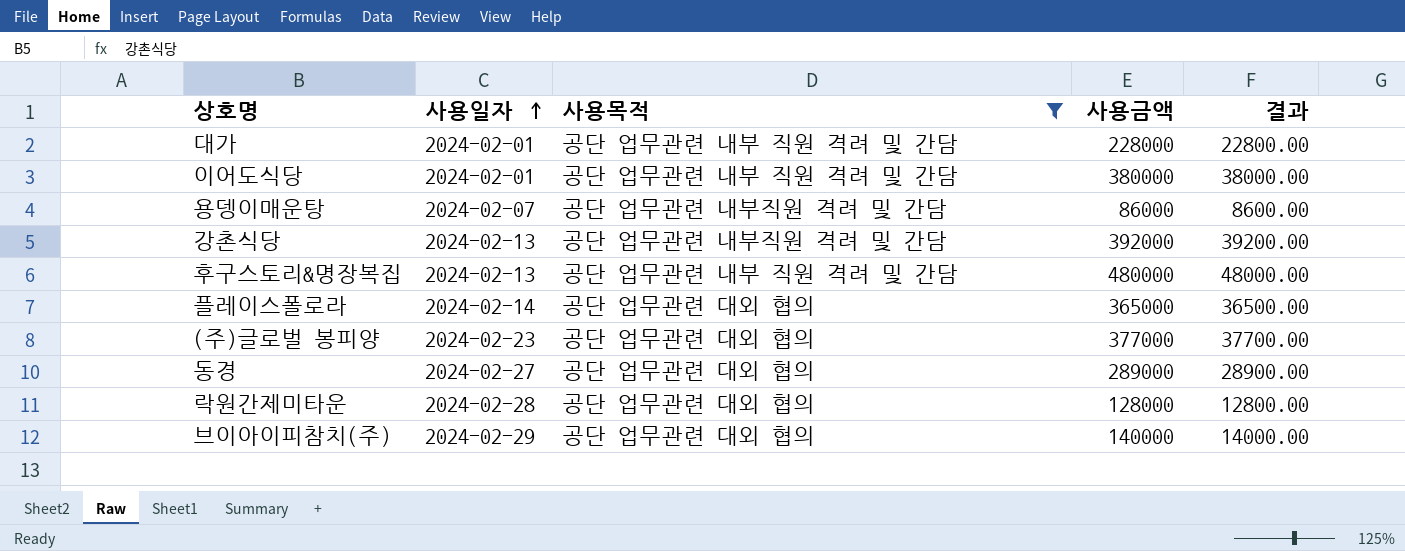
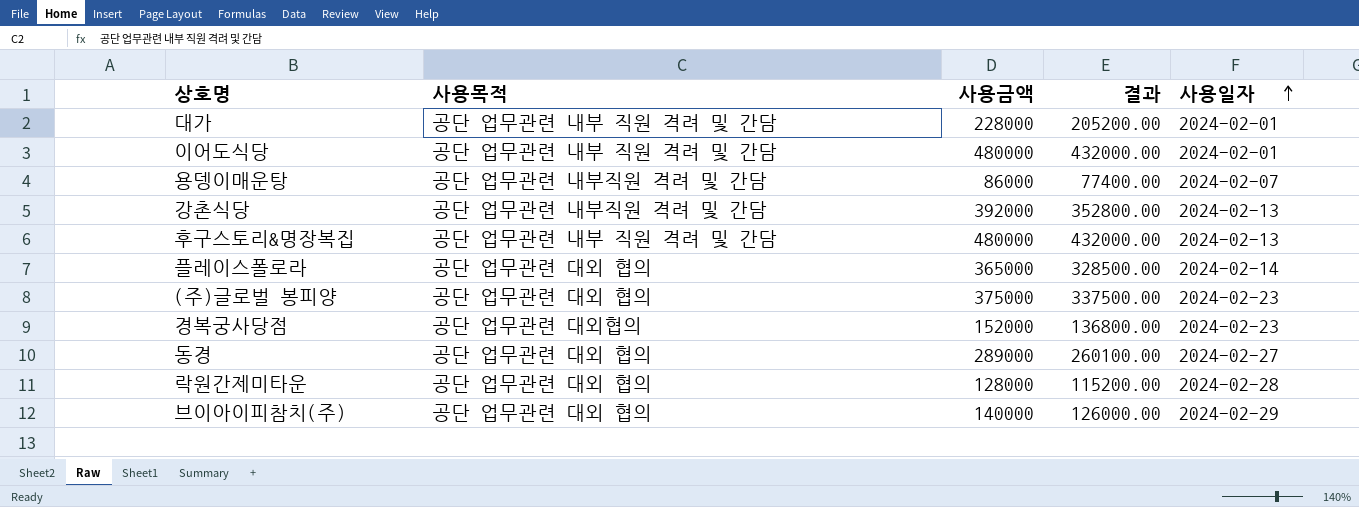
filter: 사용목적 != 공단 업무관련 대외협의 -> none
column 결과 | formula: [사용금액] * 0.1 -> [사용금액] * 0.9
column 사용일자 | position: 2 -> 5
이어도식당 | 사용금액: 380000 -> 480000
(주)글로벌 봉피양 | 사용금액: 377000 -> 375000

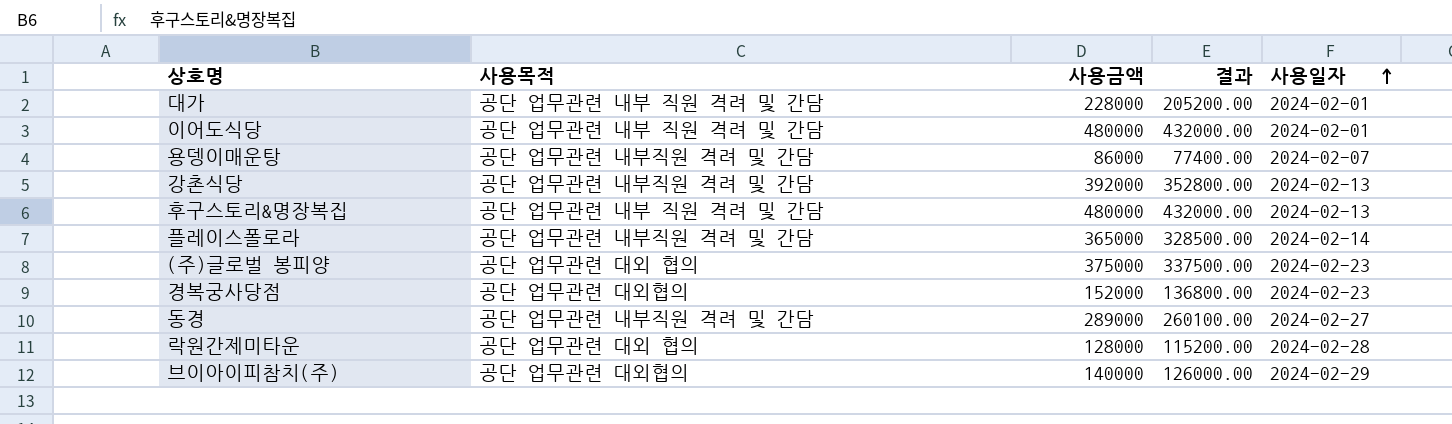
플레이스폴로라 | 사용목적: 공단 업무관련 대외 협의 -> 공단 업무관련 내부직원 격려 및 간담
동경 | 사용목적: 공단 업무관련 대외 협의 -> 공단 업무관련 내부직원 격려 및 간담
브이아이피참치(주) | 사용목적: 공단 업무관련 대외 협의 -> 공단 업무관련 대외협의

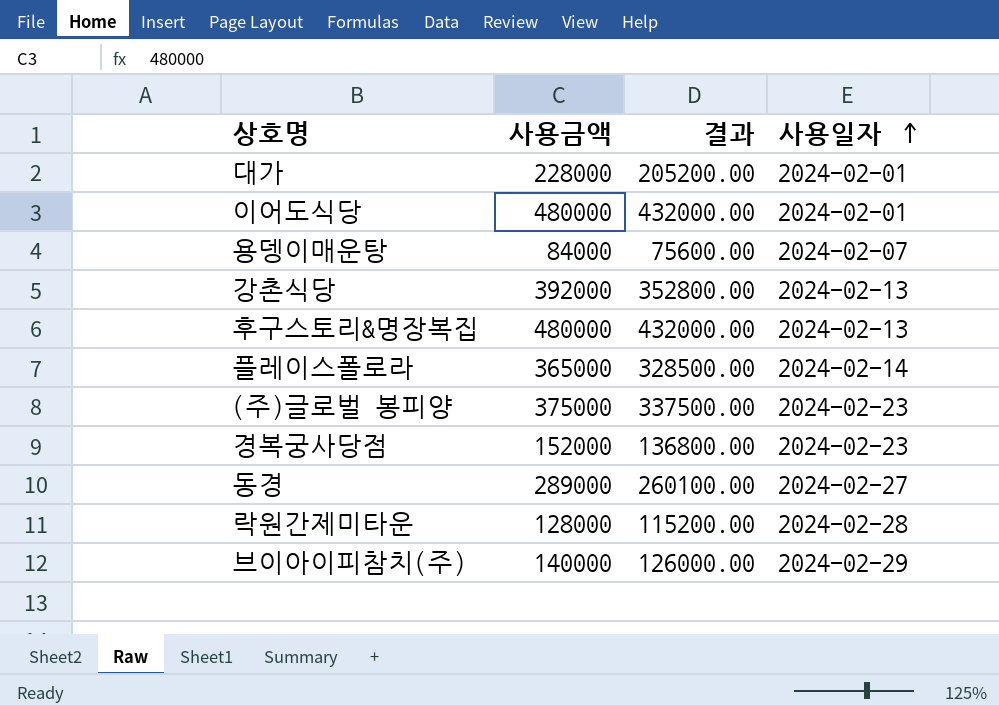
column 사용목적 | position: 2 -> none
용뎅이매운탕 | 사용금액: 86000 -> 84000
용뎅이매운탕 | 결과: 77400.00 -> 75600.00

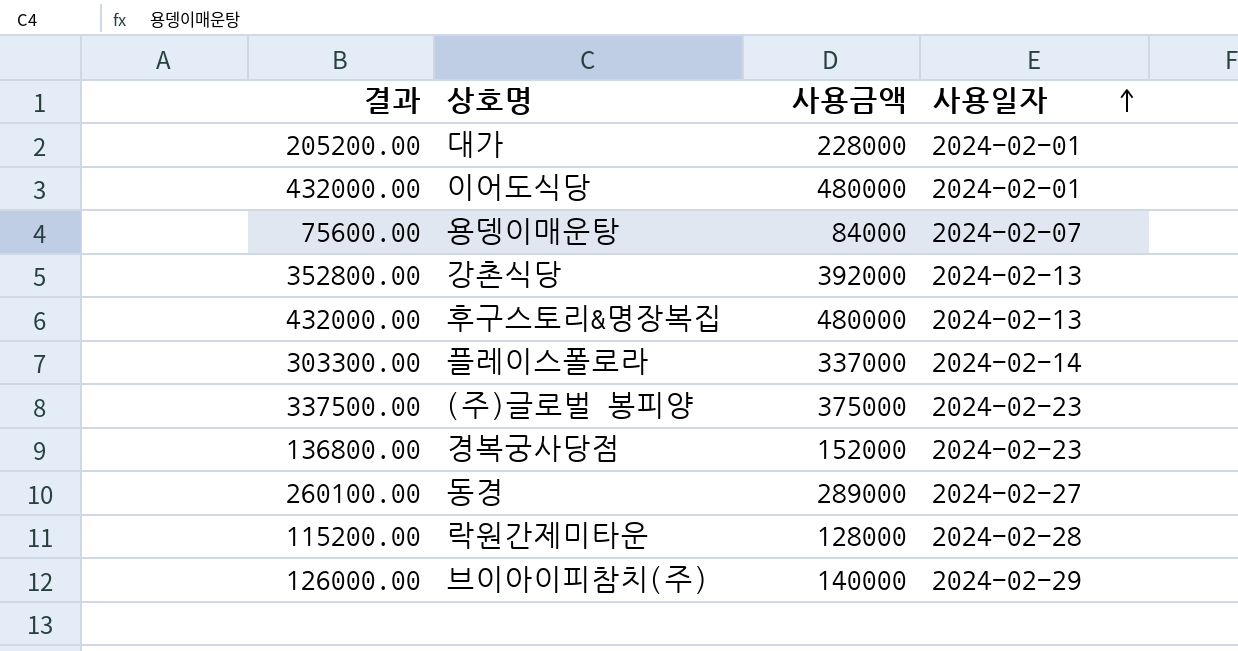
column 결과 | position: 3 -> 1
플레이스폴로라 | 결과: 328500.00 -> 303300.00
플레이스폴로라 | 사용금액: 365000 -> 337000

